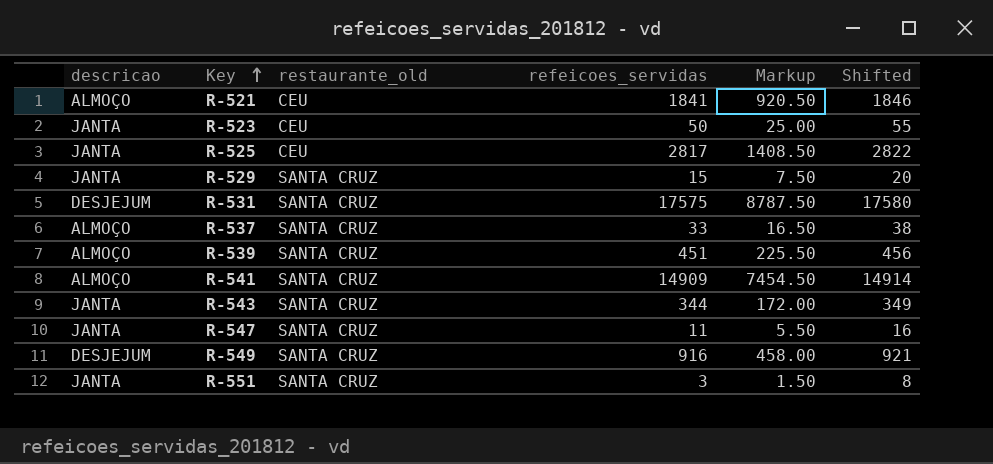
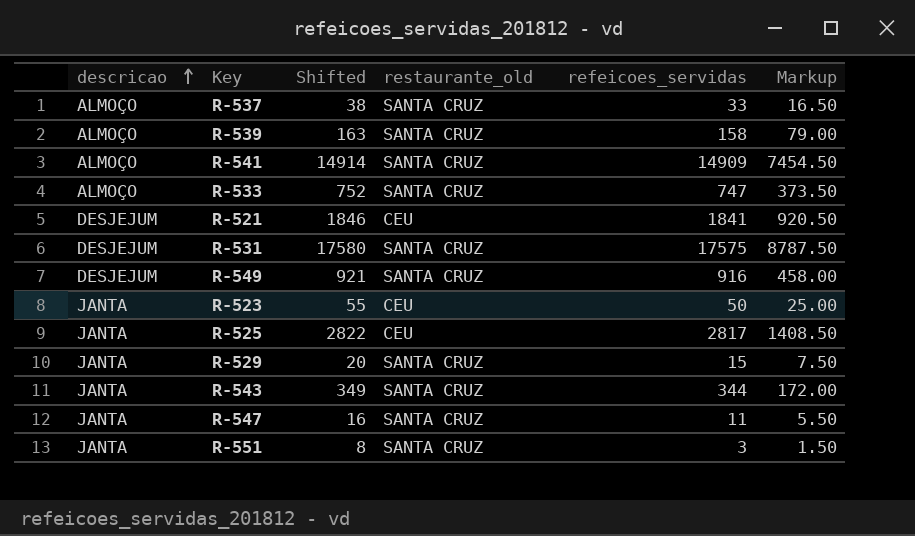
row order: Key ascending -> descricao ascending
column Shifted | position: 6 -> 3
R-539 | Shifted: 456 -> 163
R-539 | refeicoes_servidas: 451 -> 158
R-539 | Markup: 225.50 -> 79.00
row R-533: none -> ALMOÇO | 752 | SANTA CRUZ | 747 | 373.50
R-521 | descricao: ALMOÇO -> DESJEJUM

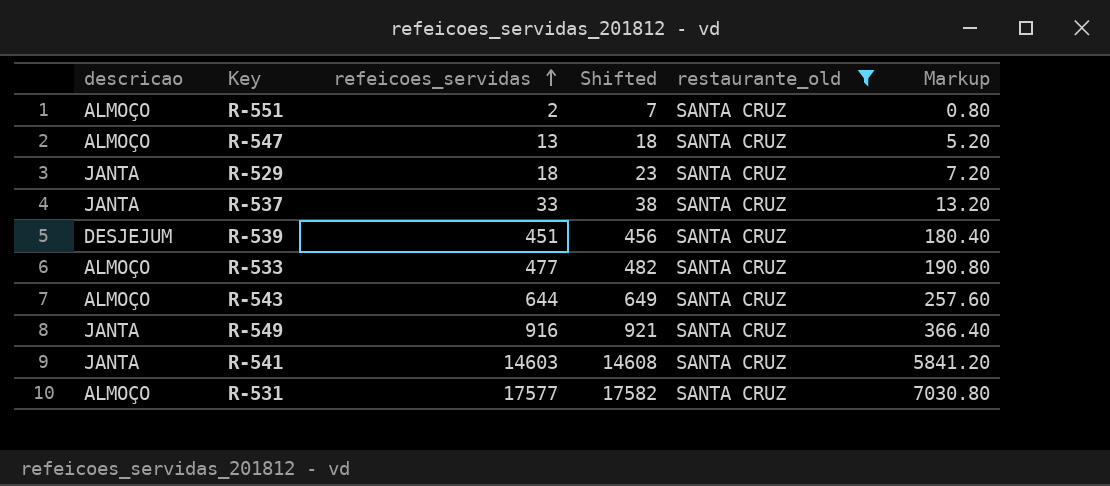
filter: none -> restaurante_old = SANTA CRUZ
row order: descricao ascending -> refeicoes_servidas ascending
column refeicoes_servidas | position: 5 -> 3
column Markup | formula: [refeicoes_servidas] * 0.5 -> [refeicoes_servidas] * 0.4
R-551 | descricao: JANTA -> ALMOÇO
R-551 | refeicoes_servidas: 3 -> 2
R-551 | Shifted: 8 -> 7
R-547 | descricao: JANTA -> ALMOÇO
R-547 | refeicoes_servidas: 11 -> 13
R-547 | Shifted: 16 -> 18
R-529 | refeicoes_servidas: 15 -> 18
R-529 | Shifted: 20 -> 23
R-537 | descricao: ALMOÇO -> JANTA
R-539 | descricao: ALMOÇO -> DESJEJUM
R-539 | refeicoes_servidas: 158 -> 451
R-539 | Shifted: 163 -> 456
R-533 | refeicoes_servidas: 747 -> 477
R-533 | Shifted: 752 -> 482
R-543 | descricao: JANTA -> ALMOÇO
R-543 | refeicoes_servidas: 344 -> 644
R-543 | Shifted: 349 -> 649
R-549 | descricao: DESJEJUM -> JANTA
R-541 | descricao: ALMOÇO -> JANTA
R-541 | refeicoes_servidas: 14909 -> 14603
R-541 | Shifted: 14914 -> 14608
R-531 | descricao: DESJEJUM -> ALMOÇO
R-531 | refeicoes_servidas: 17575 -> 17577
R-531 | Shifted: 17580 -> 17582

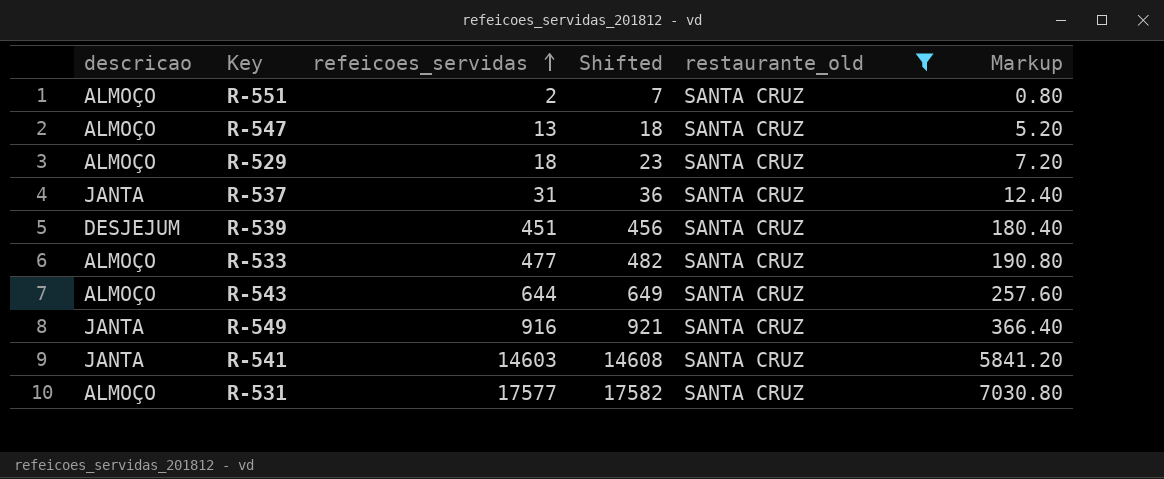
R-529 | descricao: JANTA -> ALMOÇO
R-537 | refeicoes_servidas: 33 -> 31
R-537 | Shifted: 38 -> 36
R-537 | Markup: 13.20 -> 12.40

